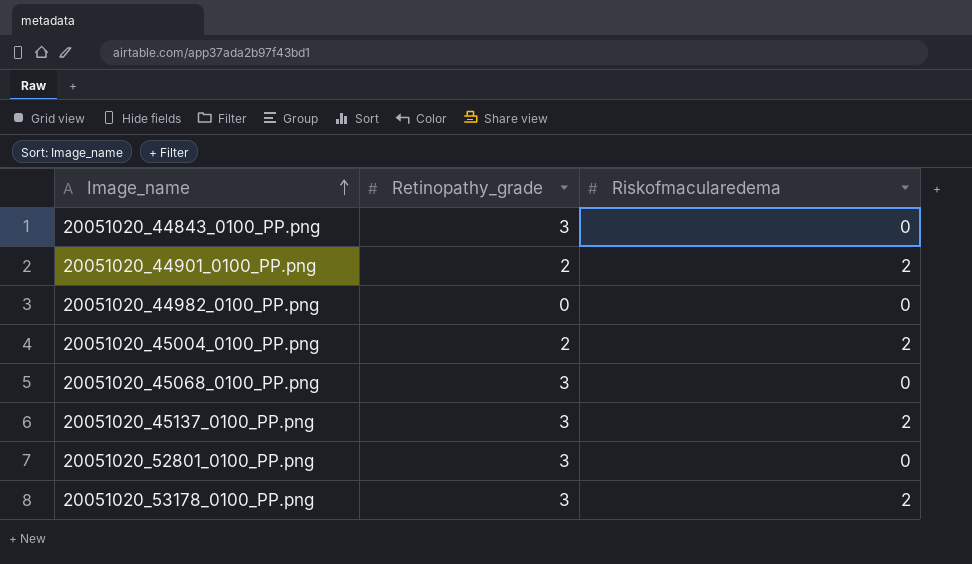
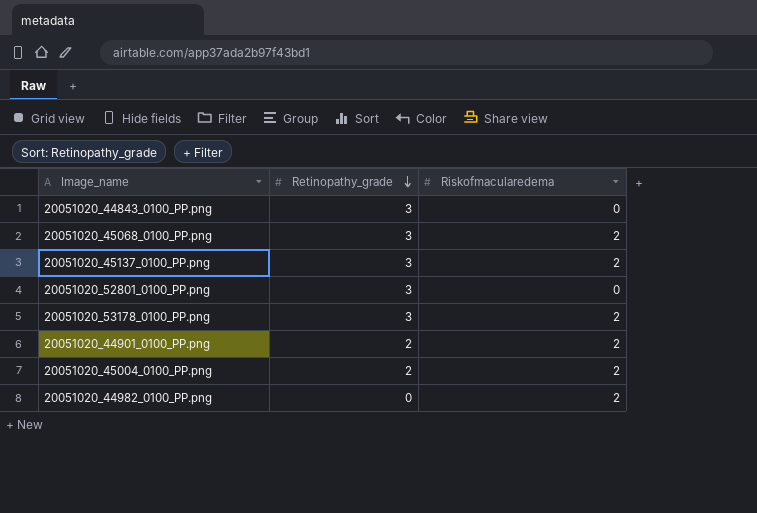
row order: Image_name ascending -> Retinopathy_grade descending
20051020_45068_0100_PP.png | Riskofmacularedema: 0 -> 2
20051020_44982_0100_PP.png | Riskofmacularedema: 0 -> 2

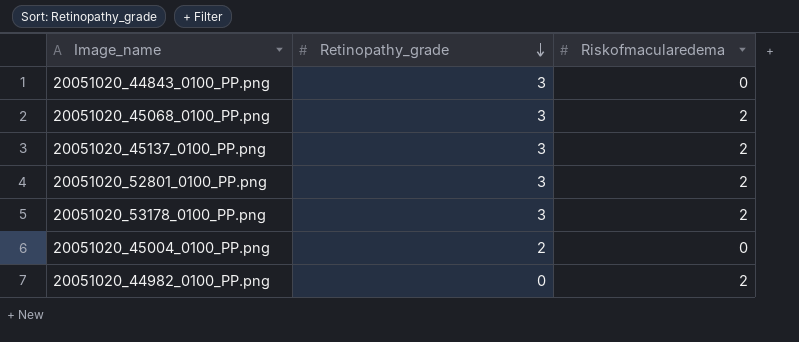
row 20051020_44901_0100_PP.png: 2 | 2 -> none
20051020_52801_0100_PP.png | Riskofmacularedema: 0 -> 2
20051020_45004_0100_PP.png | Riskofmacularedema: 2 -> 0

